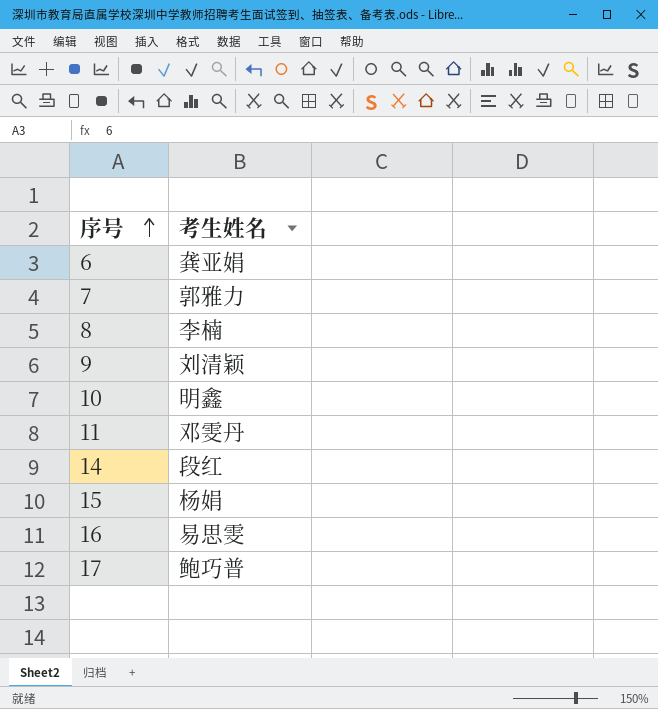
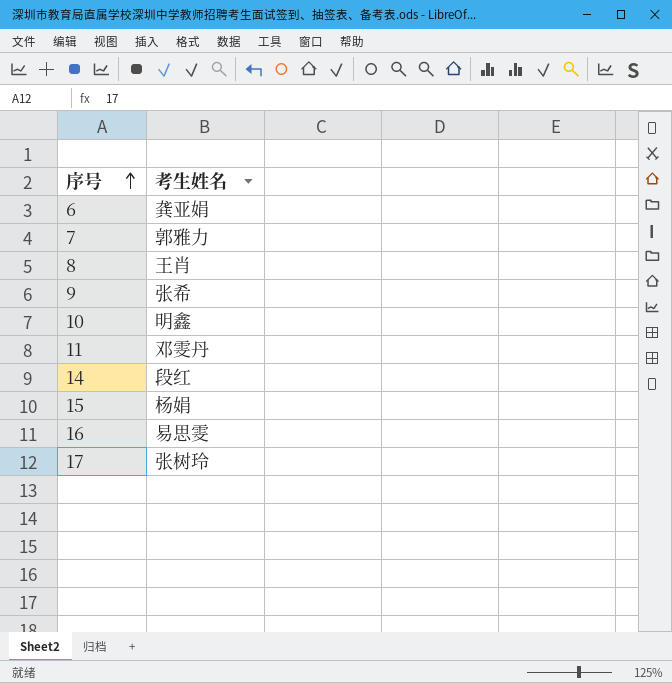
8 | 考生姓名: 李楠 -> 王肖
9 | 考生姓名: 刘清颖 -> 张希
17 | 考生姓名: 鲍巧普 -> 张树玲

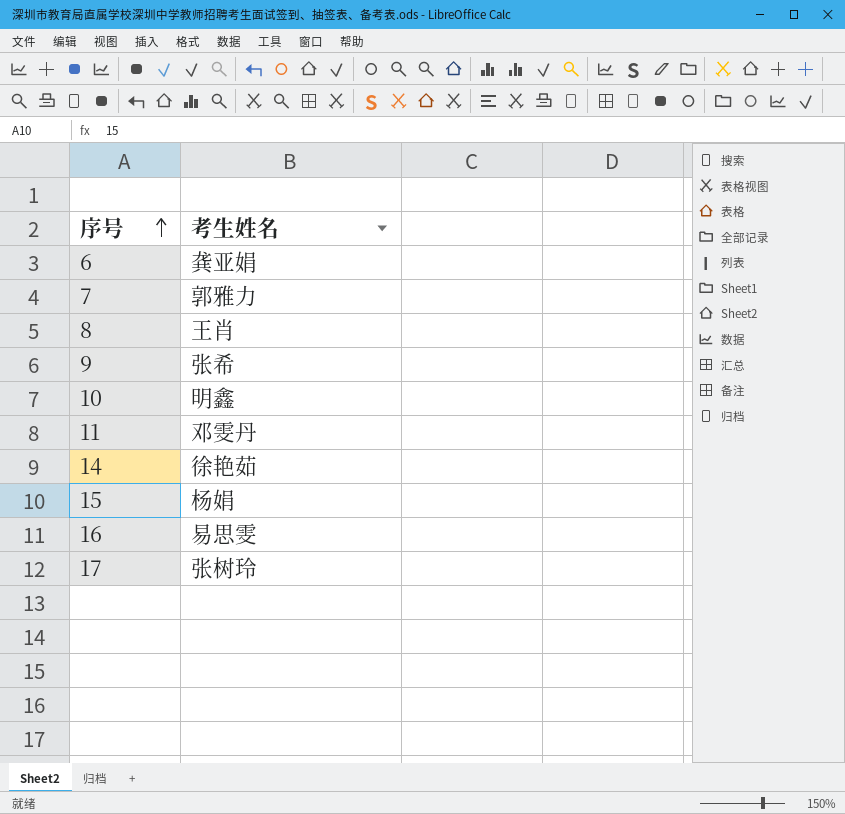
14 | 考生姓名: 段红 -> 徐艳茹

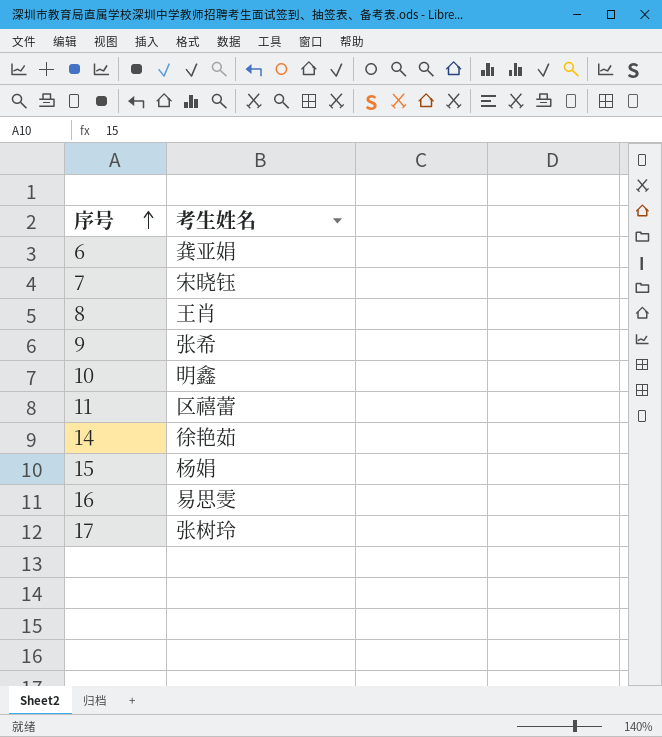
7 | 考生姓名: 郭雅力 -> 宋晓钰
11 | 考生姓名: 邓雯丹 -> 区禧蕾

